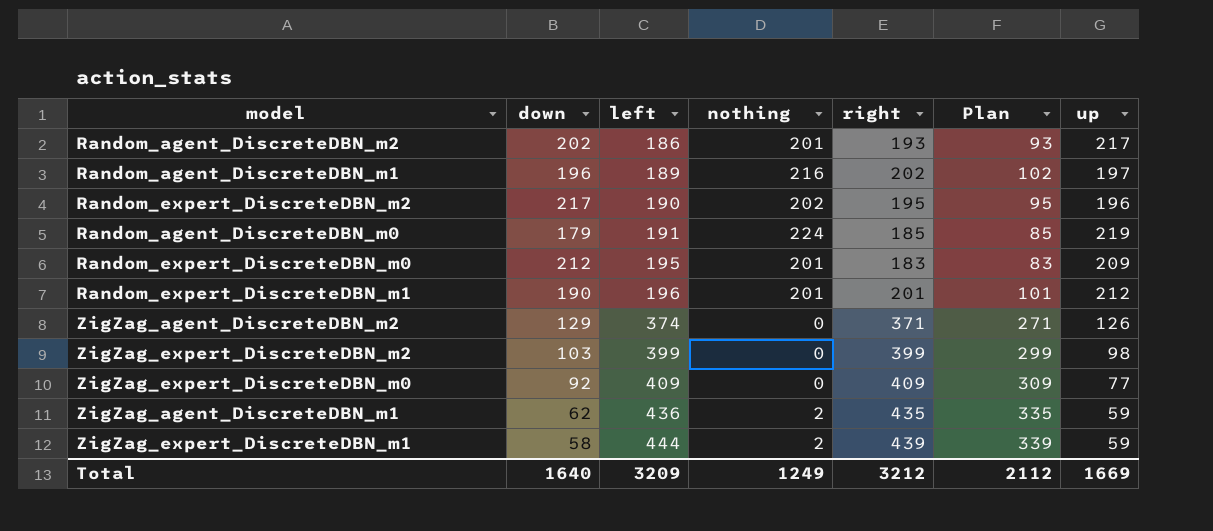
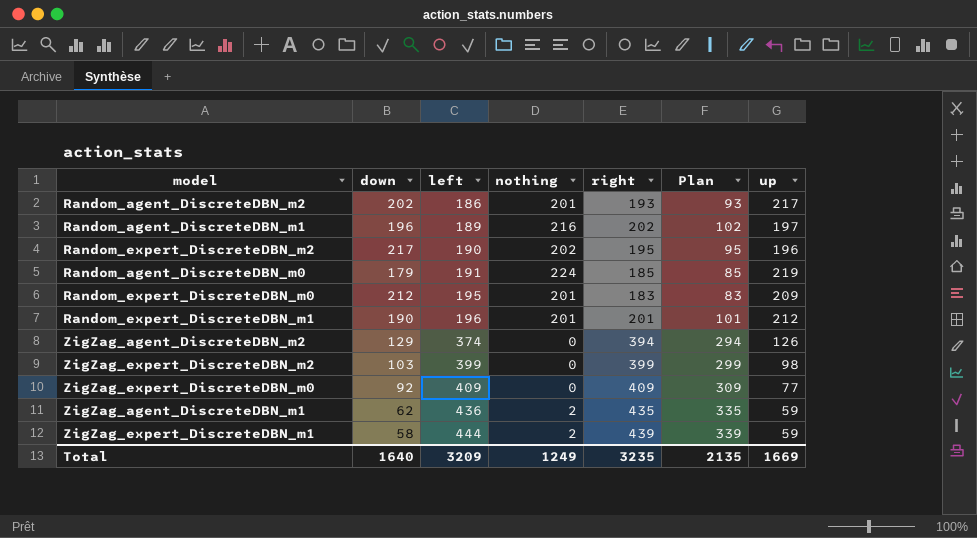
ZigZag_agent_DiscreteDBN_m2 | right: 371 -> 394
ZigZag_agent_DiscreteDBN_m2 | Plan: 271 -> 294
Total | right: 3212 -> 3235
Total | Plan: 2112 -> 2135

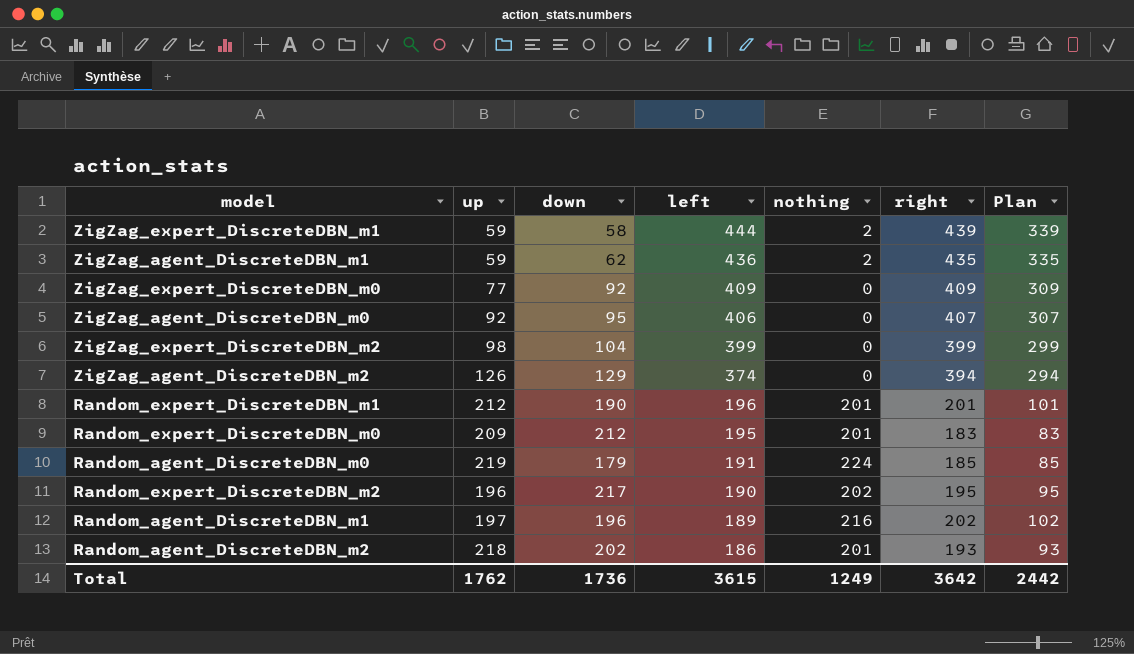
row order: left ascending -> left descending
column up | position: 7 -> 2
row ZigZag_agent_DiscreteDBN_m0: none -> 92 | 95 | 406 | 0 | 407 | 307
ZigZag_expert_DiscreteDBN_m2 | down: 103 -> 104
Random_agent_DiscreteDBN_m2 | up: 217 -> 218
Total | up: 1669 -> 1762
Total | down: 1640 -> 1736
Total | left: 3209 -> 3615
Total | right: 3235 -> 3642
Total | Plan: 2135 -> 2442

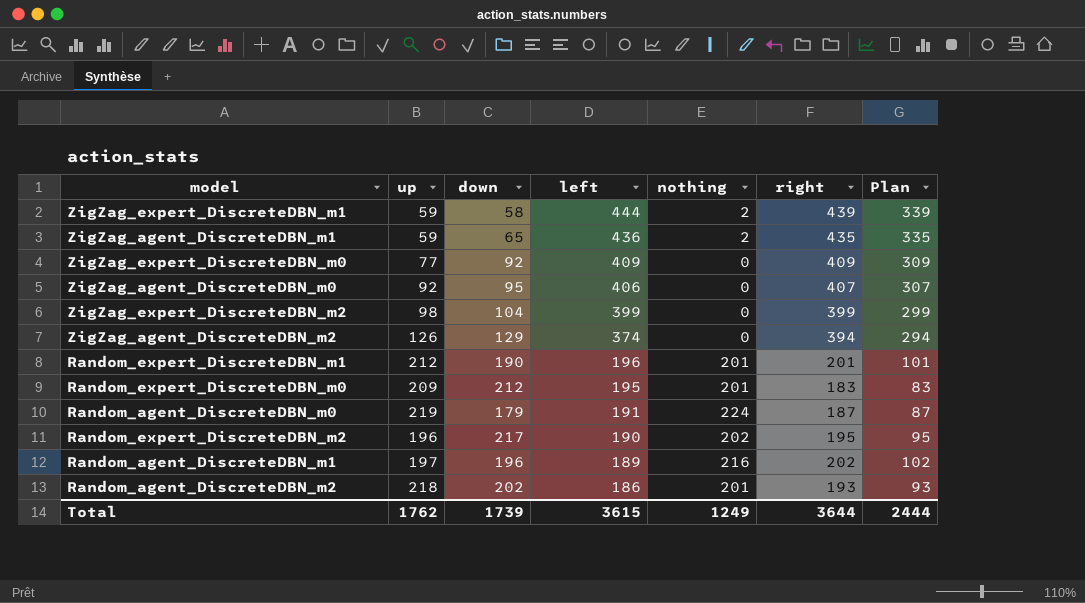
ZigZag_agent_DiscreteDBN_m1 | down: 62 -> 65
Random_agent_DiscreteDBN_m0 | right: 185 -> 187
Random_agent_DiscreteDBN_m0 | Plan: 85 -> 87
Total | down: 1736 -> 1739
Total | right: 3642 -> 3644
Total | Plan: 2442 -> 2444

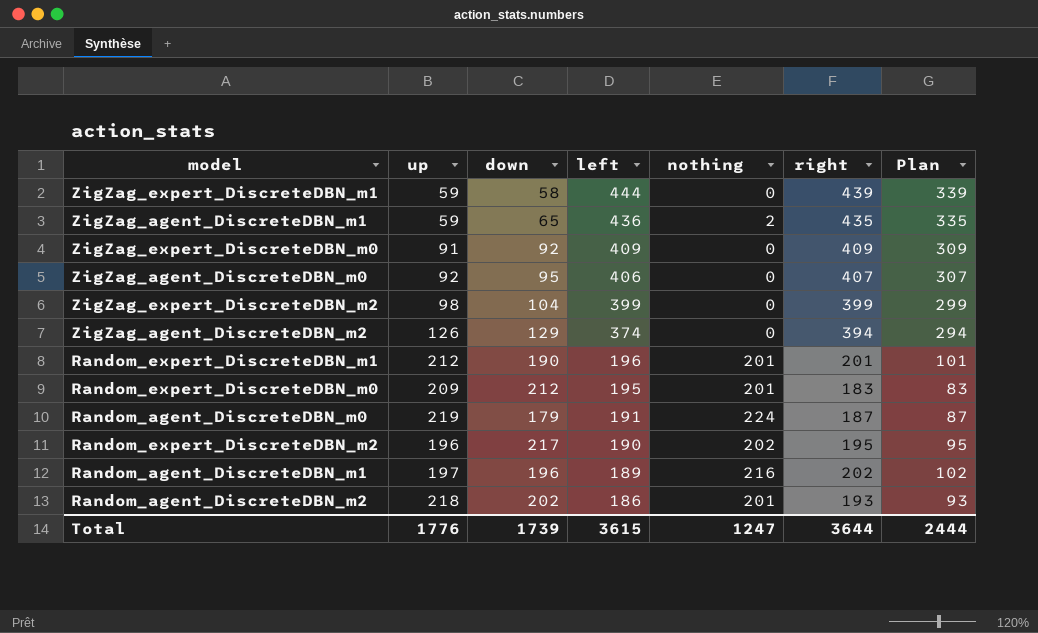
ZigZag_expert_DiscreteDBN_m1 | nothing: 2 -> 0
ZigZag_expert_DiscreteDBN_m0 | up: 77 -> 91
Total | up: 1762 -> 1776
Total | nothing: 1249 -> 1247

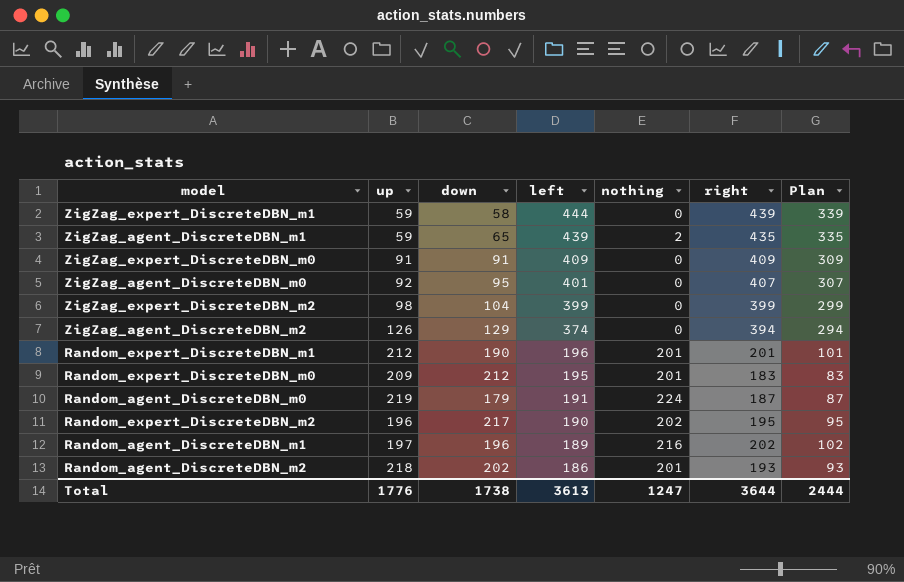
ZigZag_agent_DiscreteDBN_m1 | left: 436 -> 439
ZigZag_expert_DiscreteDBN_m0 | down: 92 -> 91
ZigZag_agent_DiscreteDBN_m0 | left: 406 -> 401
Total | down: 1739 -> 1738
Total | left: 3615 -> 3613

